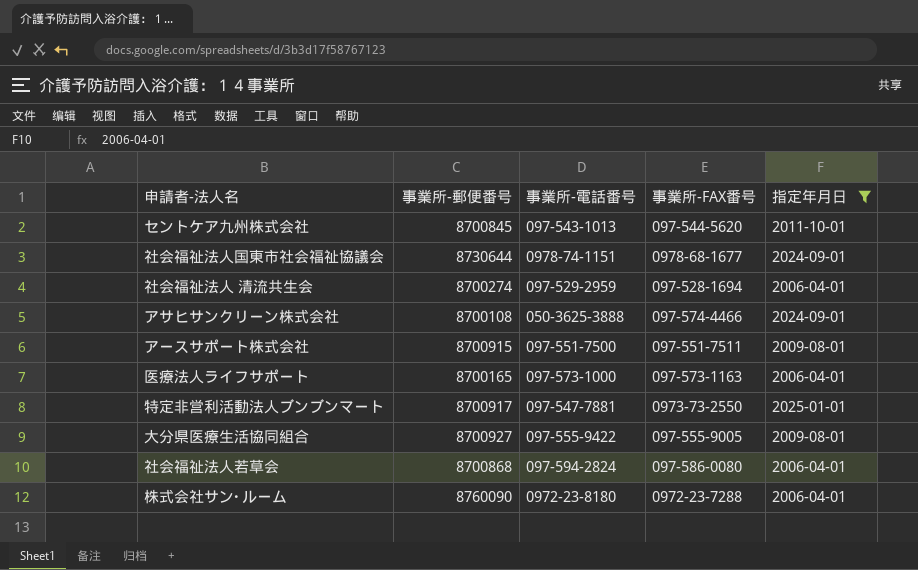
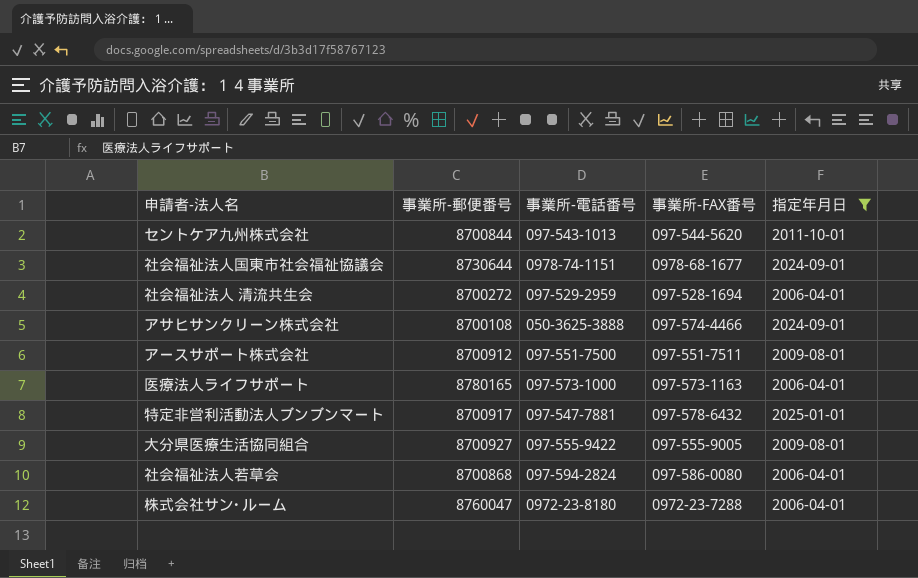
セントケア九州株式会社 | 事業所-郵便番号: 8700845 -> 8700844
社会福祉法人 清流共生会 | 事業所-郵便番号: 8700274 -> 8700272
アースサポート株式会社 | 事業所-郵便番号: 8700915 -> 8700912
医療法人ライフサポート | 事業所-郵便番号: 8700165 -> 8780165
特定非営利活動法人ブンブンマート | 事業所-FAX番号: 0973-73-2550 -> 097-578-6432
株式会社サン･ルーム | 事業所-郵便番号: 8760090 -> 8760047

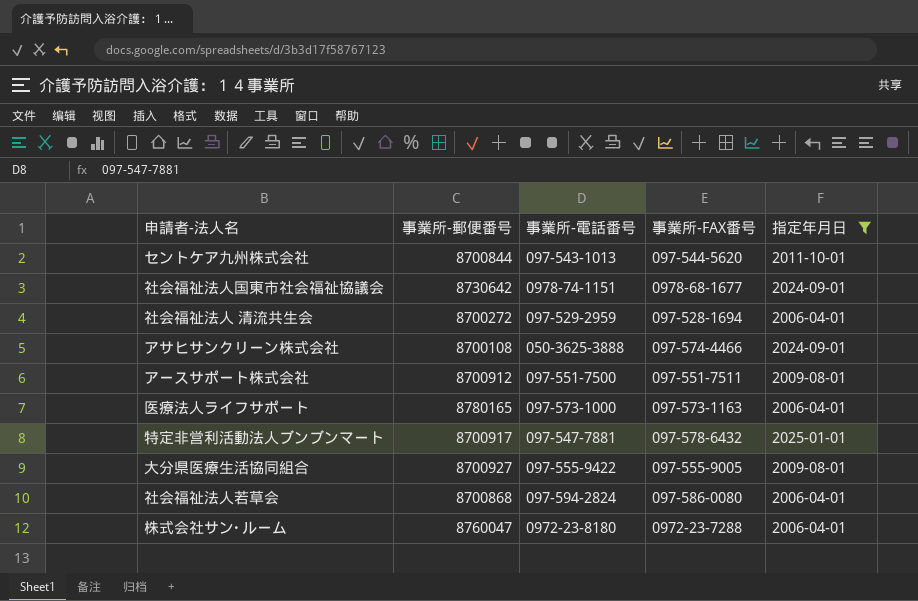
社会福祉法人国東市社会福祉協議会 | 事業所-郵便番号: 8730644 -> 8730642

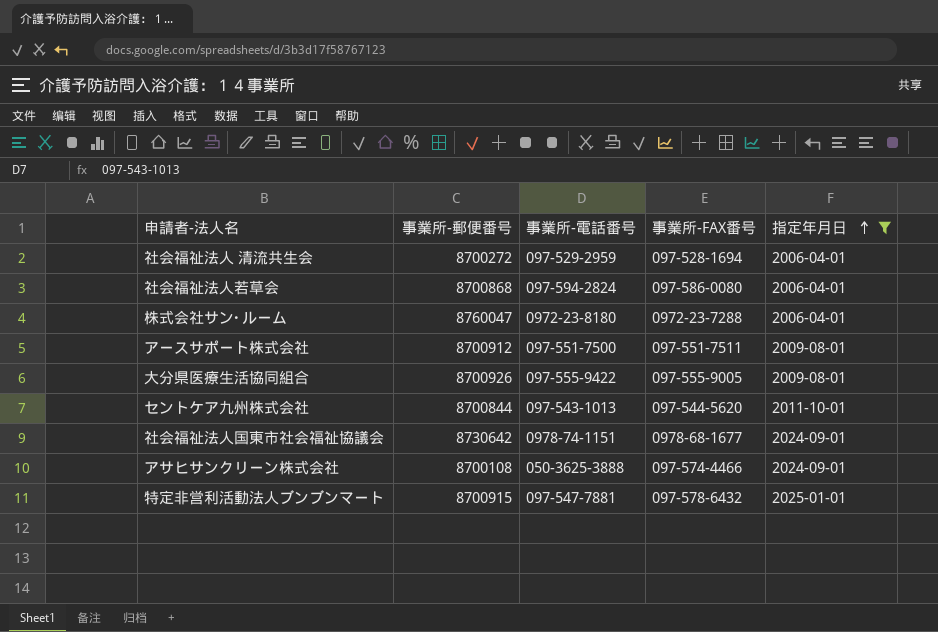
row order: none -> 指定年月日 ascending
row 医療法人ライフサポート: 8780165 | 097-573-1000 | 097-573-1163 | 2006-04-01 -> none
大分県医療生活協同組合 | 事業所-郵便番号: 8700927 -> 8700926
特定非営利活動法人ブンブンマート | 事業所-郵便番号: 8700917 -> 8700915

